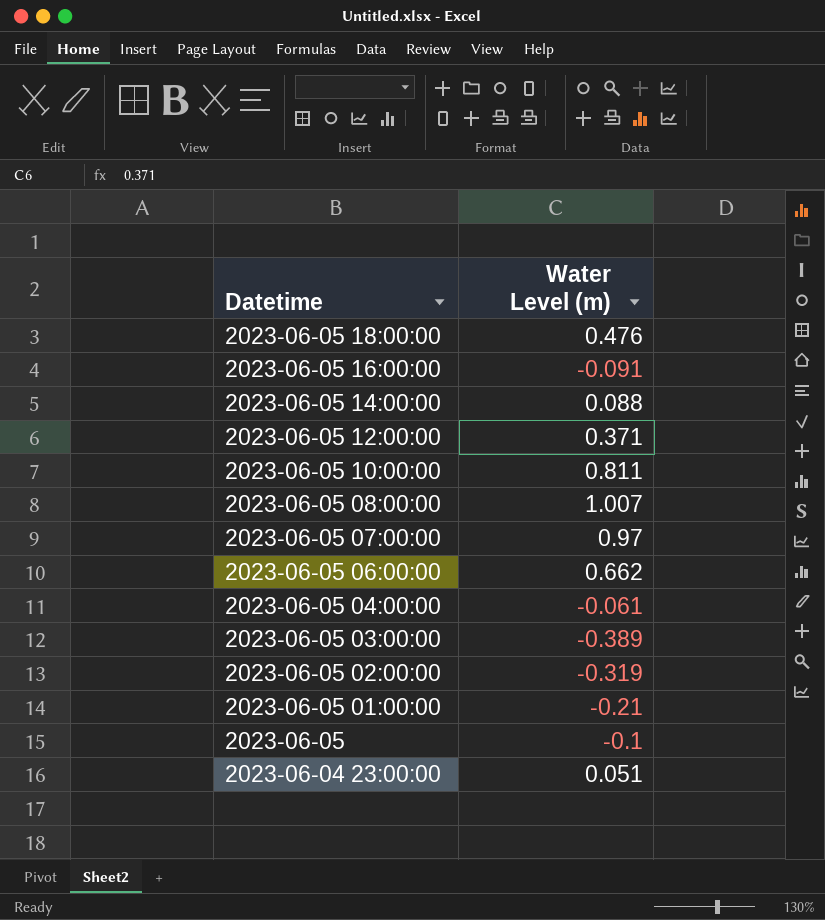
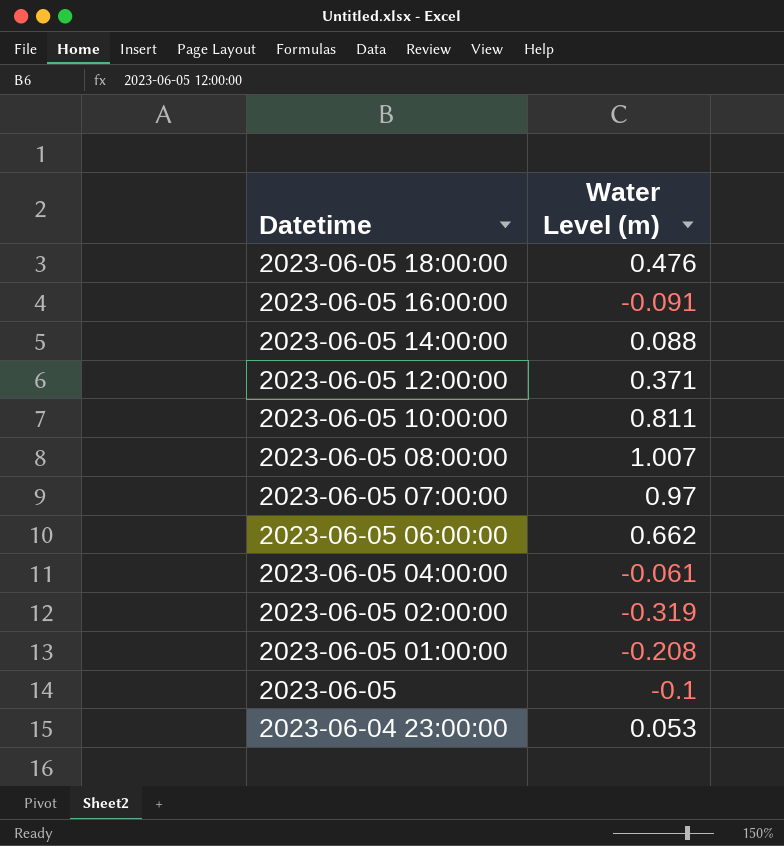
row 2023-06-05 03:00:00: -0.389 -> none
2023-06-05 01:00:00 | Water Level (m): -0.21 -> -0.208
2023-06-04 23:00:00 | Water Level (m): 0.051 -> 0.053

